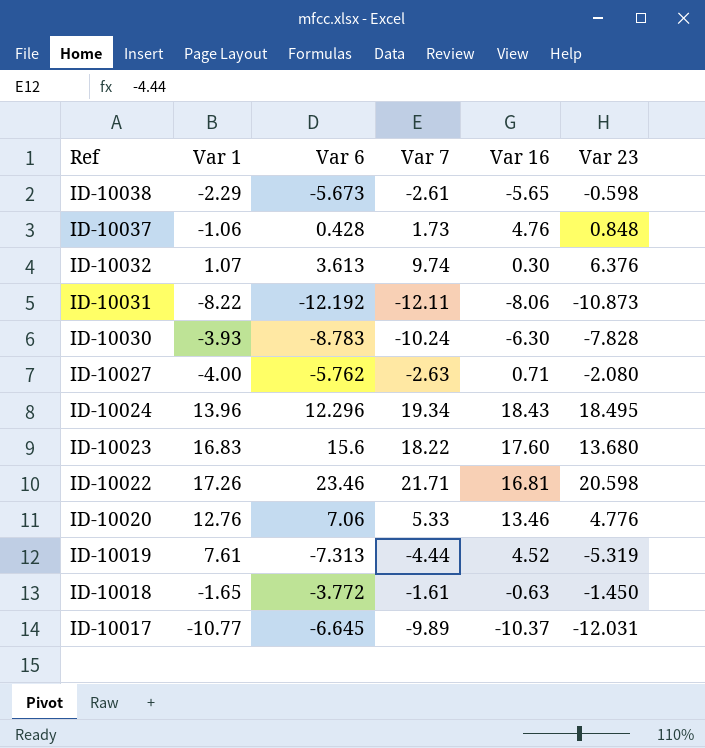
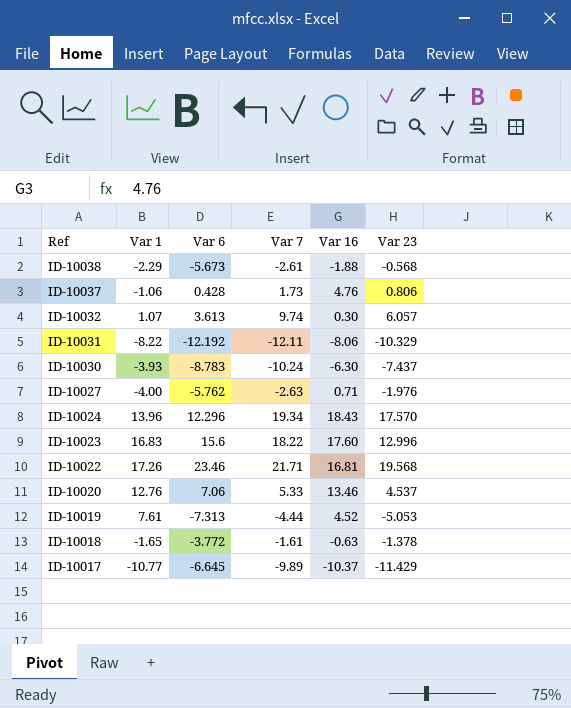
ID-10038 | Var 16: -5.65 -> -1.88
ID-10038 | Var 23: -0.598 -> -0.568
ID-10037 | Var 23: 0.848 -> 0.806
ID-10032 | Var 23: 6.376 -> 6.057
ID-10031 | Var 23: -10.873 -> -10.329
ID-10030 | Var 23: -7.828 -> -7.437
ID-10027 | Var 23: -2.080 -> -1.976
ID-10024 | Var 23: 18.495 -> 17.570
ID-10023 | Var 23: 13.680 -> 12.996
ID-10022 | Var 23: 20.598 -> 19.568
ID-10020 | Var 23: 4.776 -> 4.537
ID-10019 | Var 23: -5.319 -> -5.053
ID-10018 | Var 23: -1.450 -> -1.378
ID-10017 | Var 23: -12.031 -> -11.429

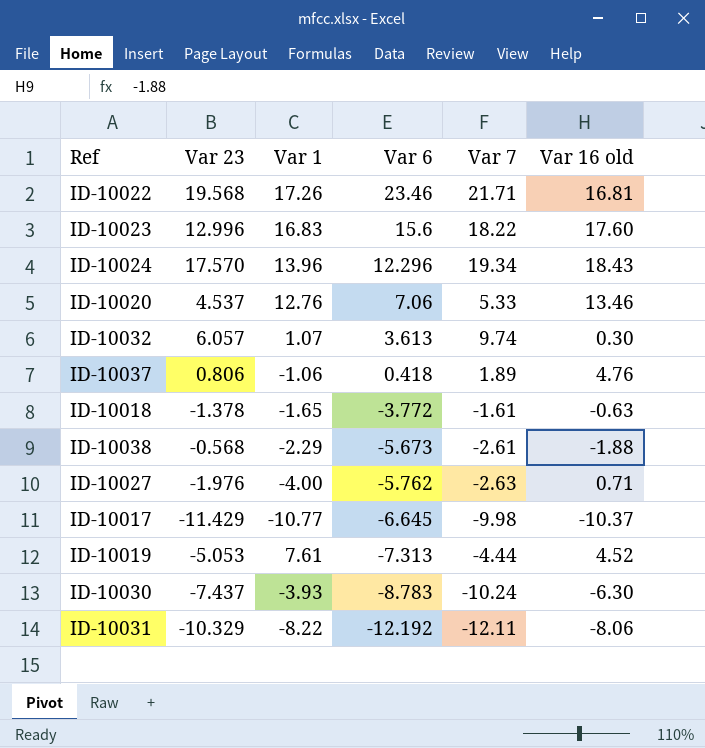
row order: Ref descending -> Var 6 descending
column Var 23 | position: 6 -> 2
column name: Var 16 -> Var 16 old
ID-10037 | Var 6: 0.428 -> 0.418
ID-10037 | Var 7: 1.73 -> 1.89
ID-10017 | Var 7: -9.89 -> -9.98

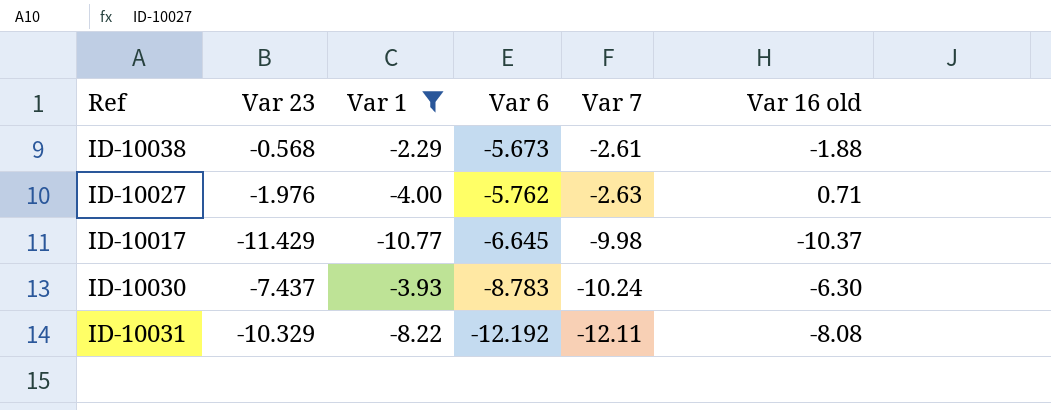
filter: none -> Var 1 <= -2.29
ID-10031 | Var 16 old: -8.06 -> -8.08

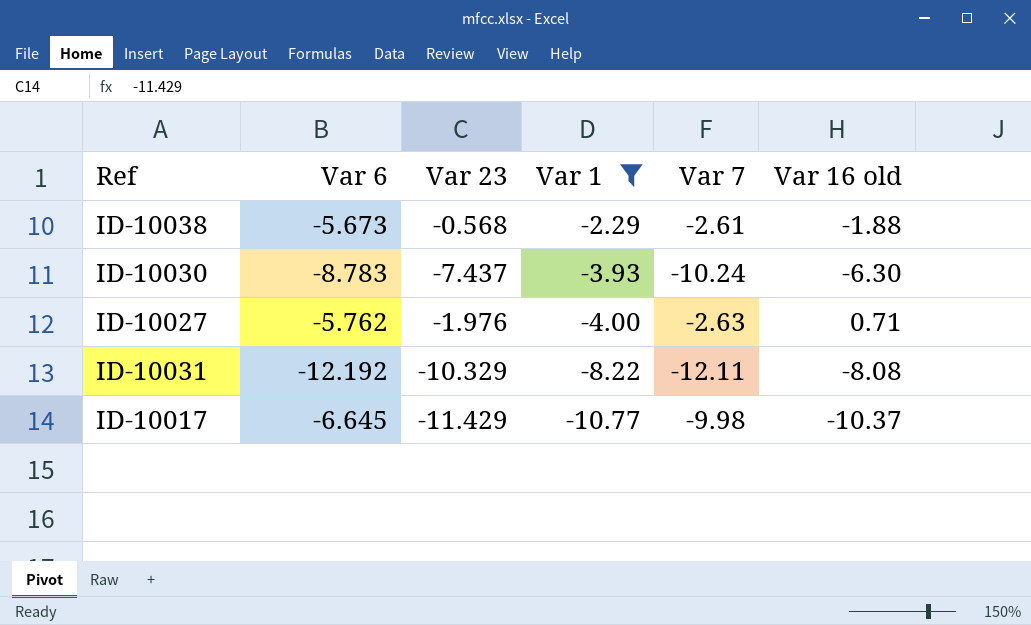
row order: Var 6 descending -> Var 1 descending
column Var 6 | position: 4 -> 2

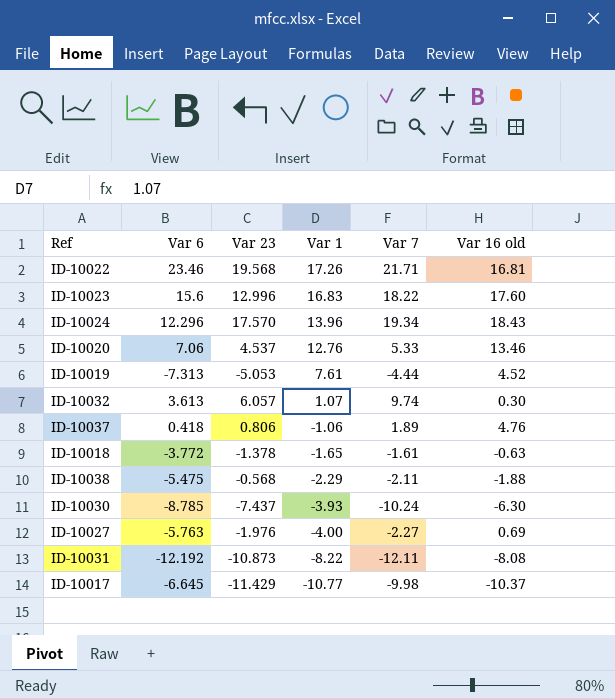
filter: Var 1 <= -2.29 -> none
ID-10038 | Var 6: -5.673 -> -5.475
ID-10038 | Var 7: -2.61 -> -2.11
ID-10030 | Var 6: -8.783 -> -8.785
ID-10027 | Var 6: -5.762 -> -5.763
ID-10027 | Var 7: -2.63 -> -2.27
ID-10027 | Var 16 old: 0.71 -> 0.69
ID-10031 | Var 23: -10.329 -> -10.873

